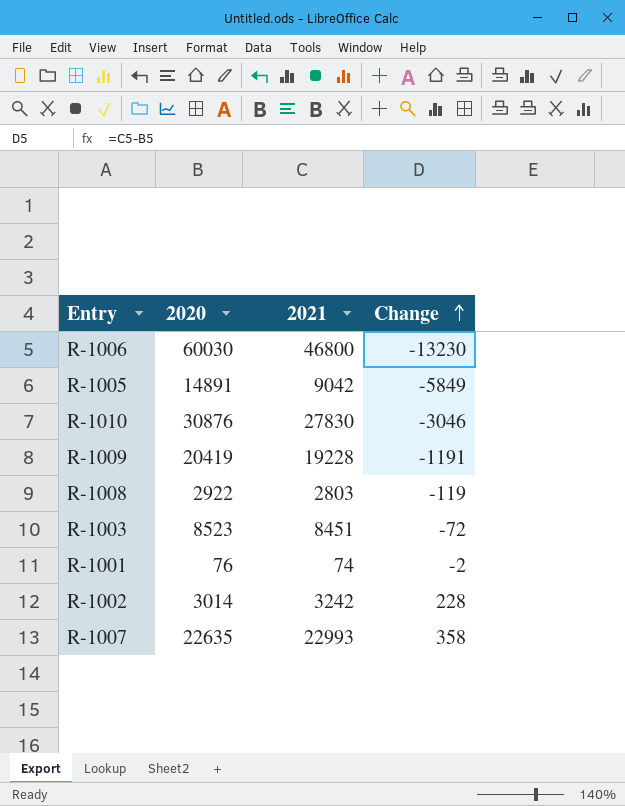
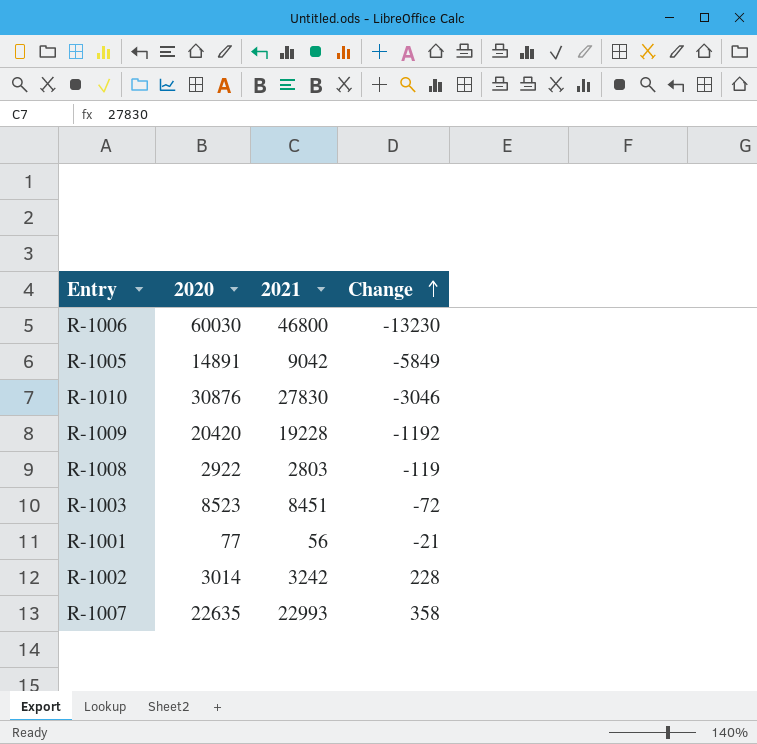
R-1009 | 2020: 20419 -> 20420
R-1009 | Change: -1191 -> -1192
R-1001 | 2020: 76 -> 77
R-1001 | 2021: 74 -> 56
R-1001 | Change: -2 -> -21

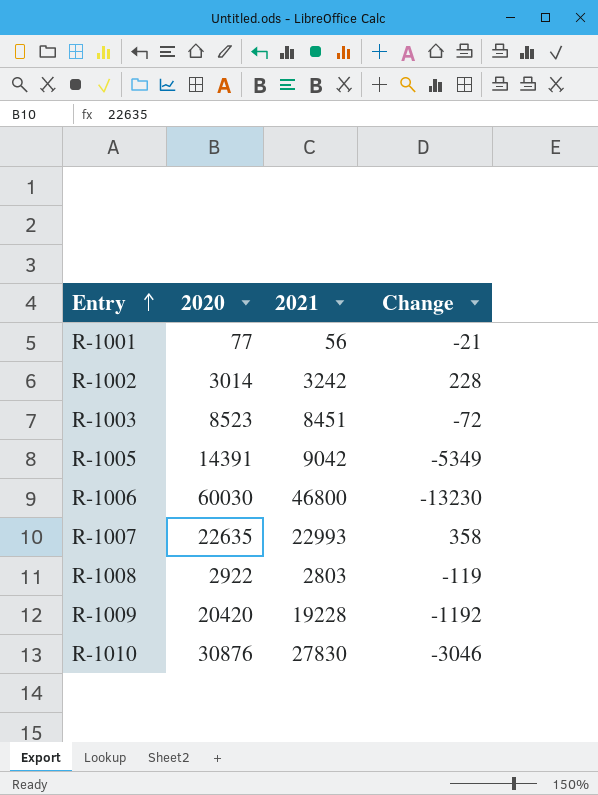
row order: Change ascending -> Entry ascending
R-1005 | 2020: 14891 -> 14391
R-1005 | Change: -5849 -> -5349

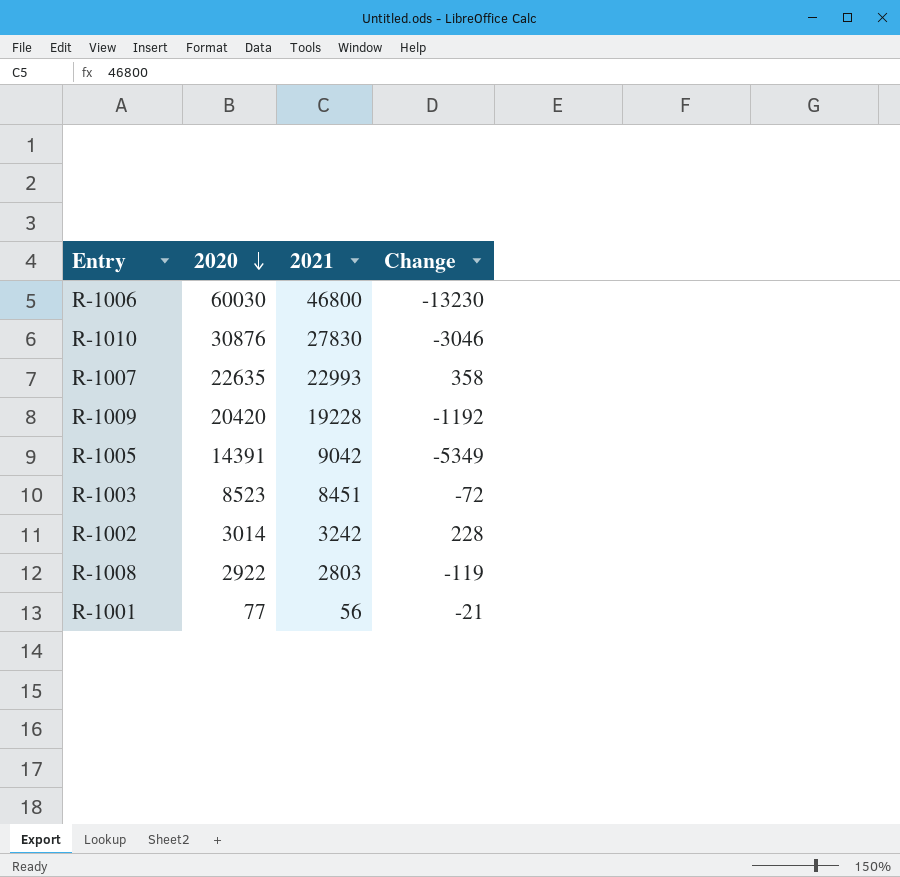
row order: Entry ascending -> 2020 descending

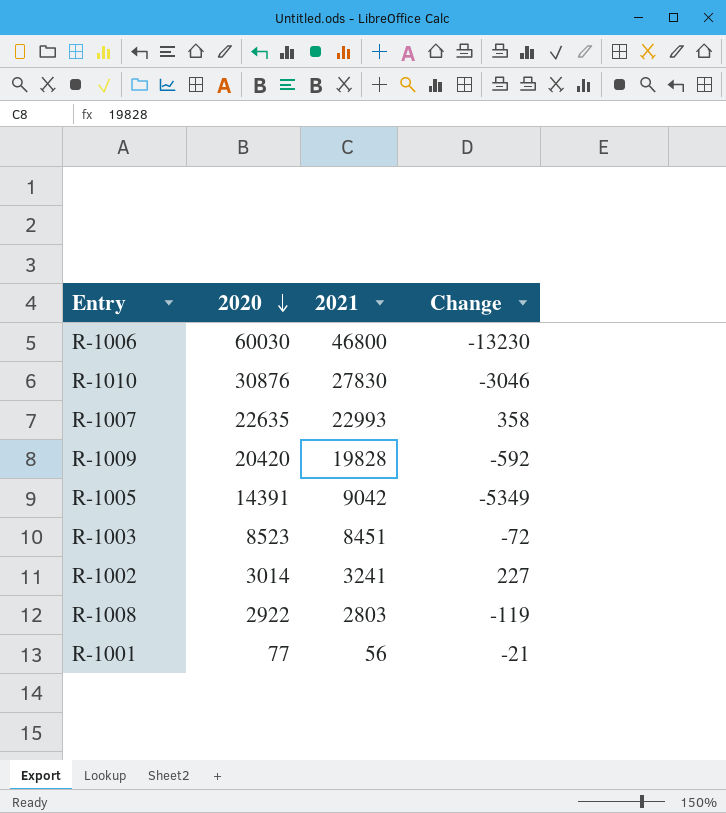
R-1009 | 2021: 19228 -> 19828
R-1009 | Change: -1192 -> -592
R-1002 | 2021: 3242 -> 3241
R-1002 | Change: 228 -> 227

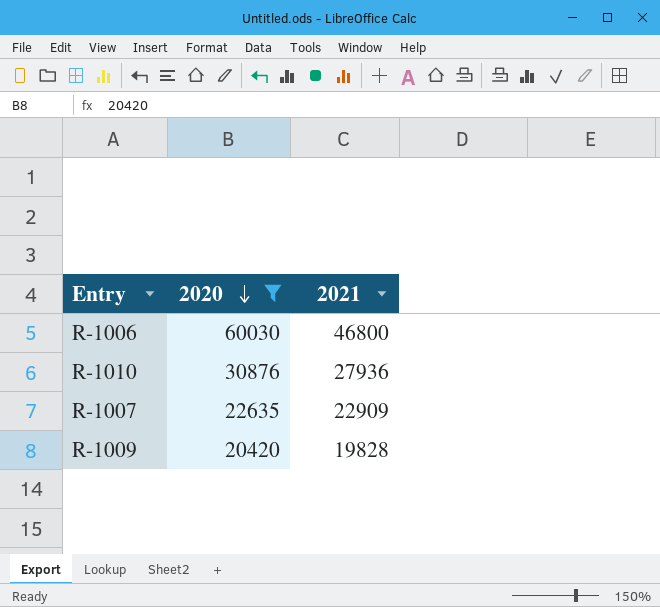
filter: none -> 2020 >= 20420
column Change | formula: [2021] - [2020] -> none
R-1010 | 2021: 27830 -> 27936
R-1007 | 2021: 22993 -> 22909

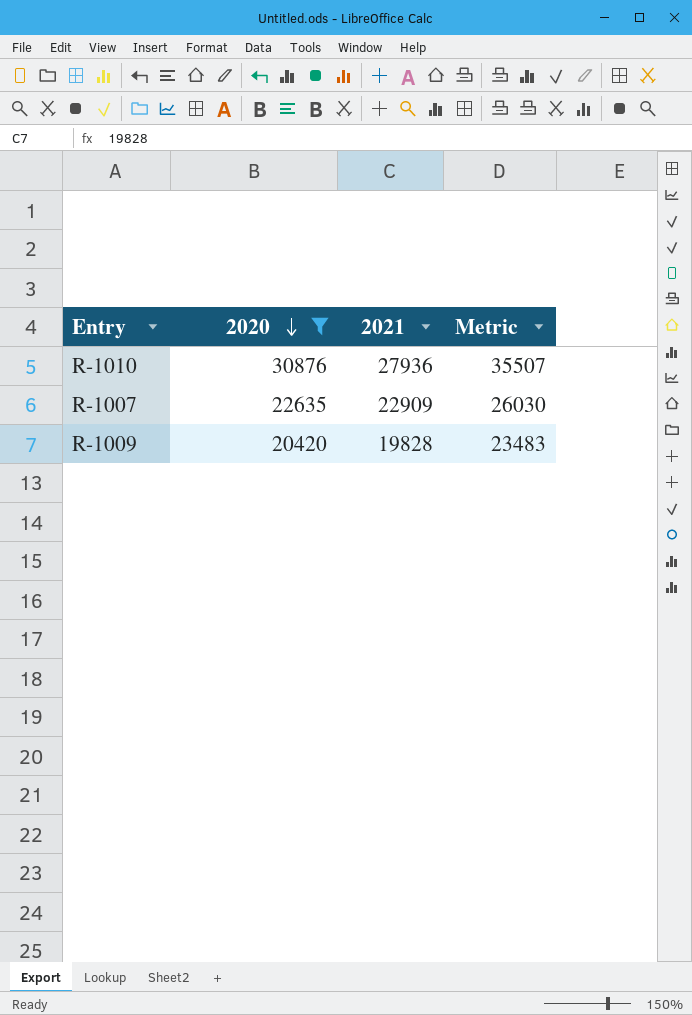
column Metric | formula: none -> [2020] * 1.15
row R-1006: 60030 | 46800 -> none

